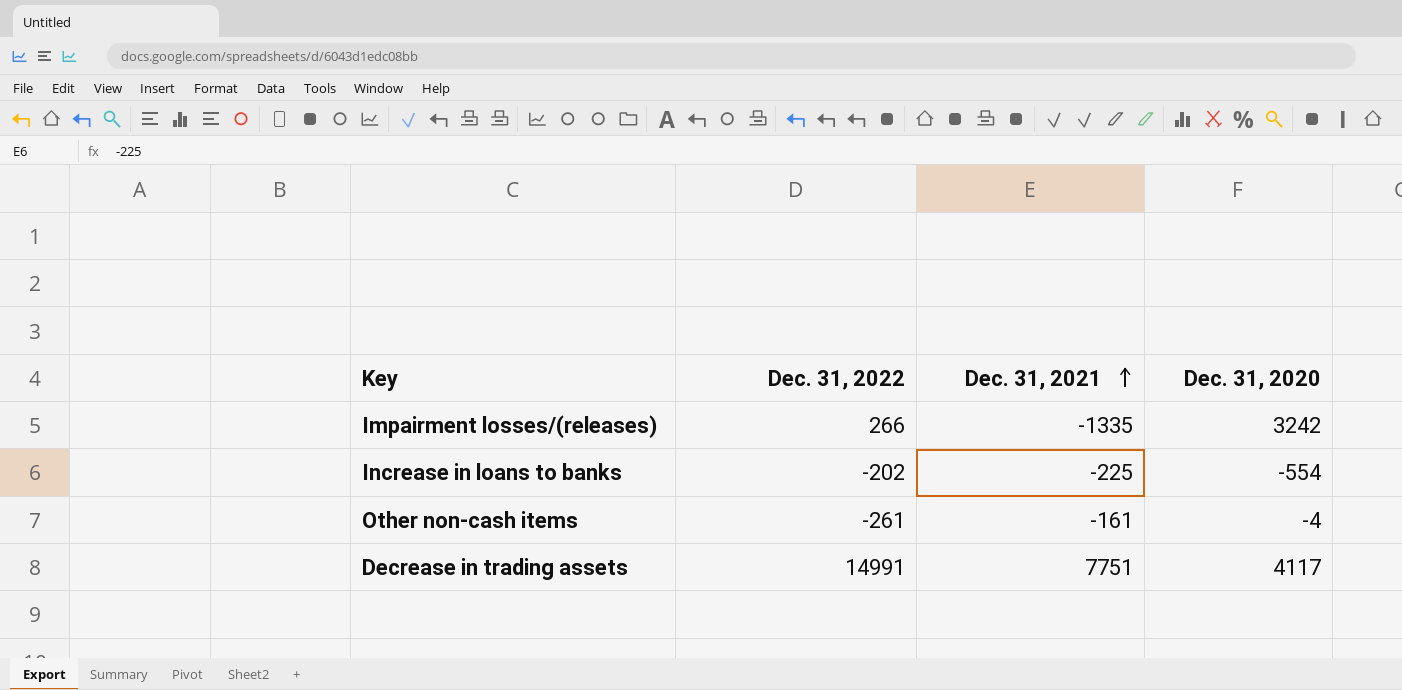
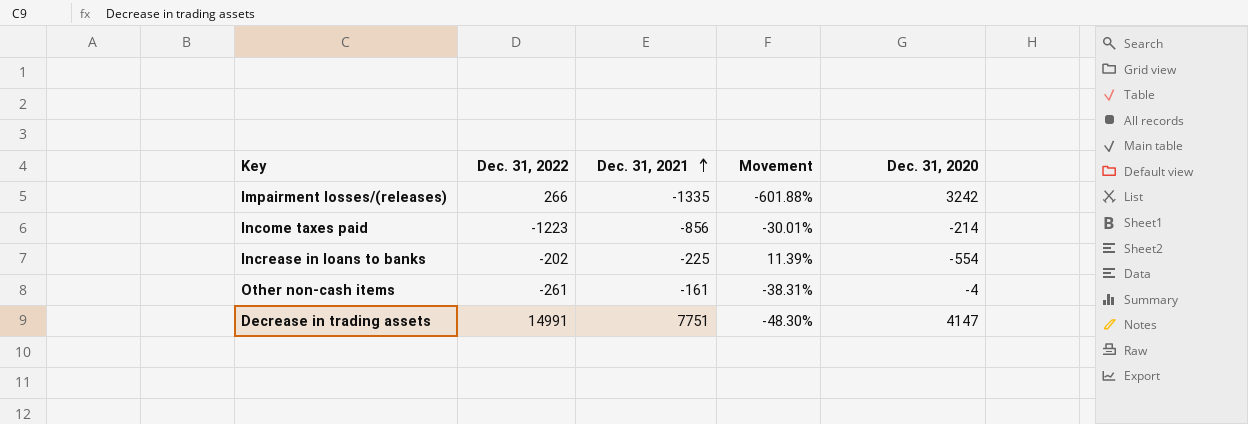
column Movement | formula: none -> ([Dec. 31, 2021] - [Dec. 31, 2022]) / [Dec. 31, 2022]
row Income taxes paid: none -> -1223 | -856 | -30.01% | -214
Decrease in trading assets | Dec. 31, 2020: 4117 -> 4147

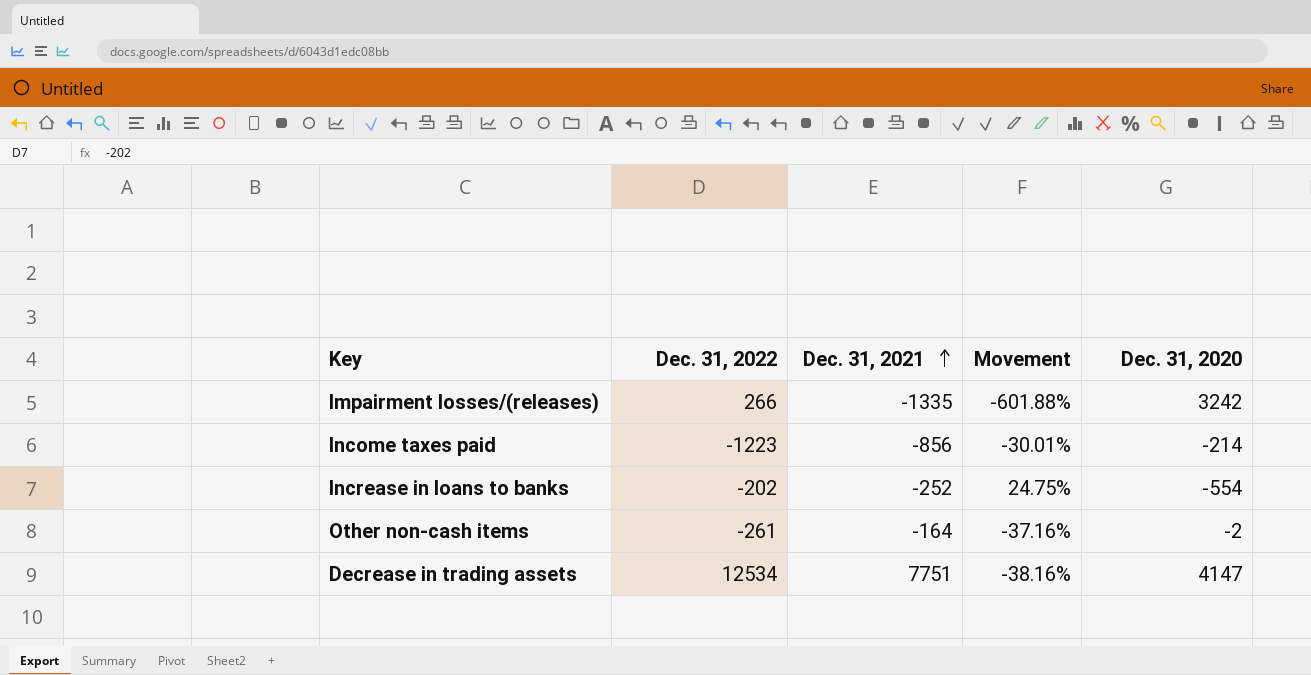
Increase in loans to banks | Dec. 31, 2021: -225 -> -252
Increase in loans to banks | Movement: 11.39% -> 24.75%
Other non-cash items | Dec. 31, 2021: -161 -> -164
Other non-cash items | Movement: -38.31% -> -37.16%
Other non-cash items | Dec. 31, 2020: -4 -> -2
Decrease in trading assets | Dec. 31, 2022: 14991 -> 12534
Decrease in trading assets | Movement: -48.30% -> -38.16%

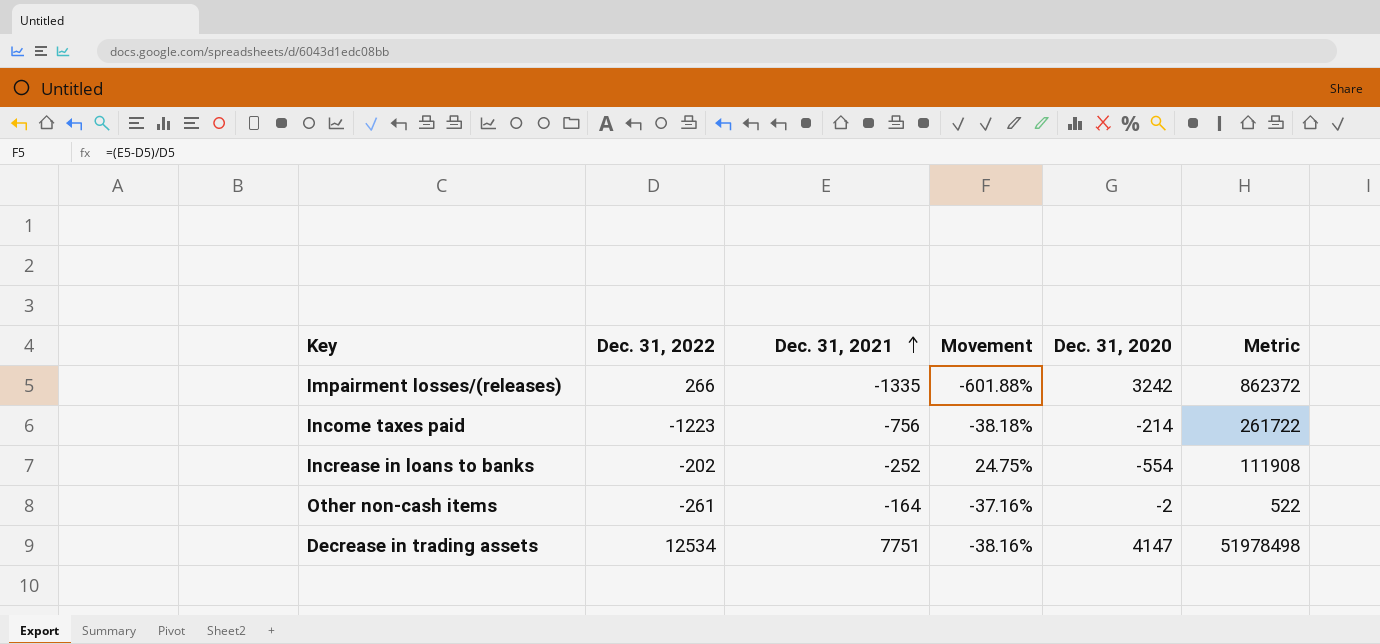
column Metric | formula: none -> [Dec. 31, 2022] * [Dec. 31, 2020]
Income taxes paid | Dec. 31, 2021: -856 -> -756
Income taxes paid | Movement: -30.01% -> -38.18%

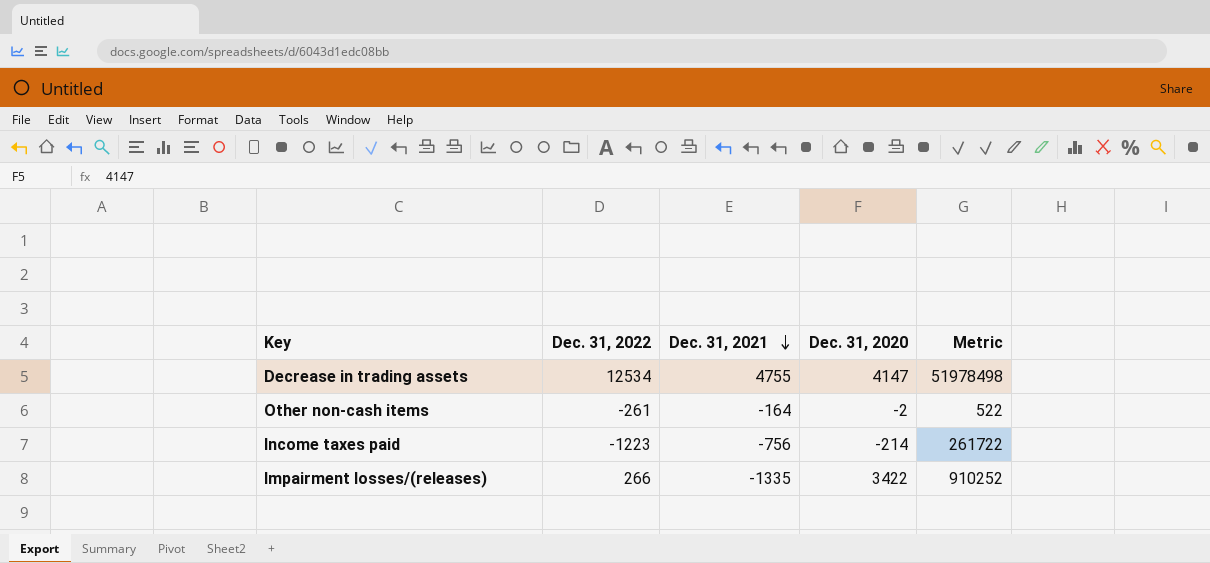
row order: Dec. 31, 2021 ascending -> Dec. 31, 2021 descending
column Movement | formula: ([Dec. 31, 2021] - [Dec. 31, 2022]) / [Dec. 31, 2022] -> none
row Increase in loans to banks: -202 | -252 | 24.75% | -554 | 111908 -> none
Decrease in trading assets | Dec. 31, 2021: 7751 -> 4755
Impairment losses/(releases) | Dec. 31, 2020: 3242 -> 3422
Impairment losses/(releases) | Metric: 862372 -> 910252

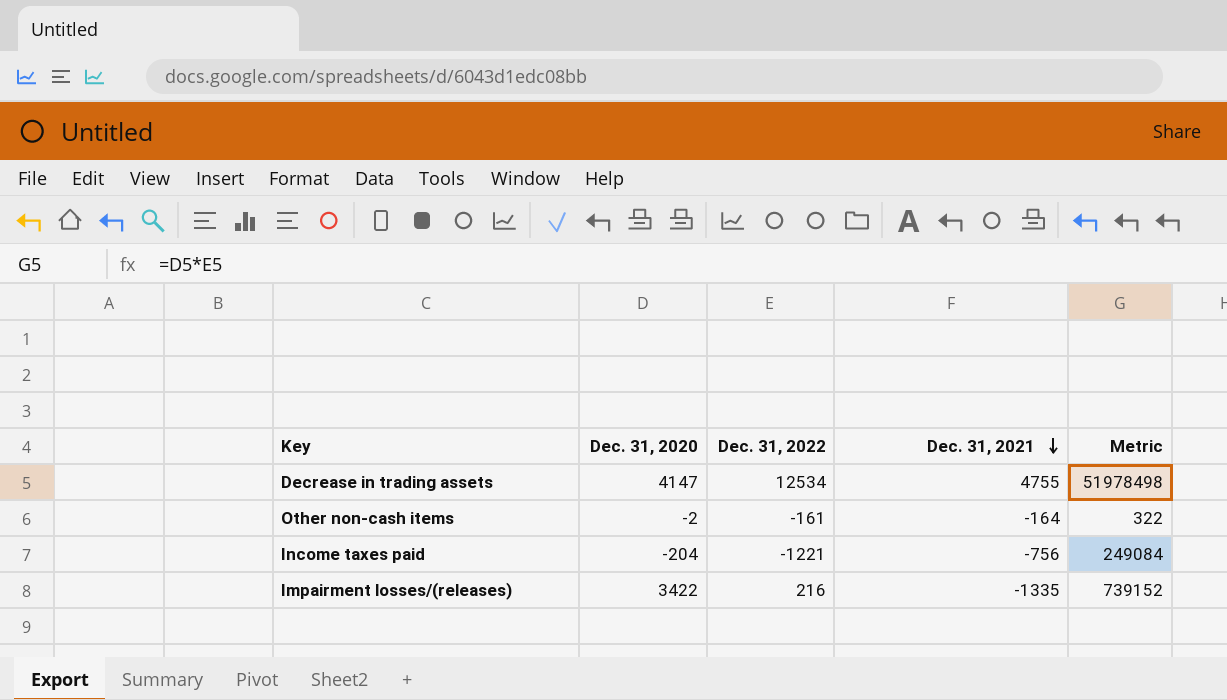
column Dec. 31, 2020 | position: 4 -> 2
Other non-cash items | Dec. 31, 2022: -261 -> -161
Other non-cash items | Metric: 522 -> 322
Income taxes paid | Dec. 31, 2020: -214 -> -204
Income taxes paid | Dec. 31, 2022: -1223 -> -1221
Income taxes paid | Metric: 261722 -> 249084
Impairment losses/(releases) | Dec. 31, 2022: 266 -> 216
Impairment losses/(releases) | Metric: 910252 -> 739152

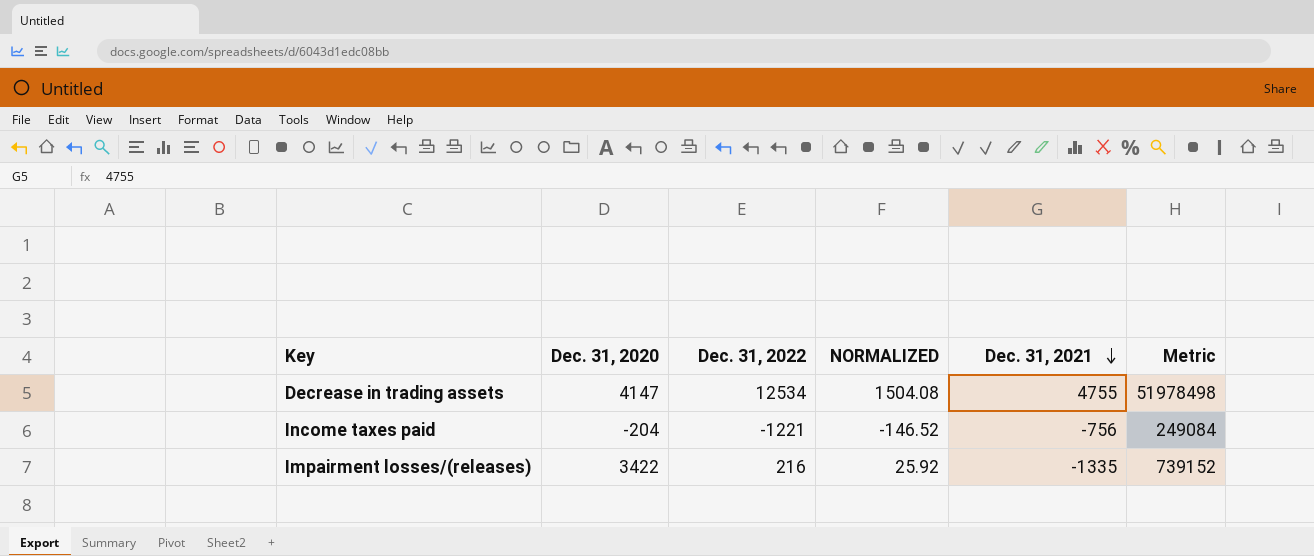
column NORMALIZED | formula: none -> [Dec. 31, 2022] * 0.12
row Other non-cash items: -2 | -161 | -164 | 322 -> none

